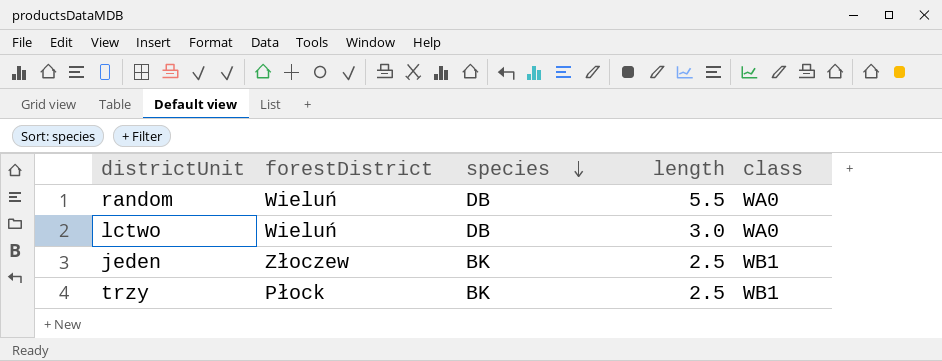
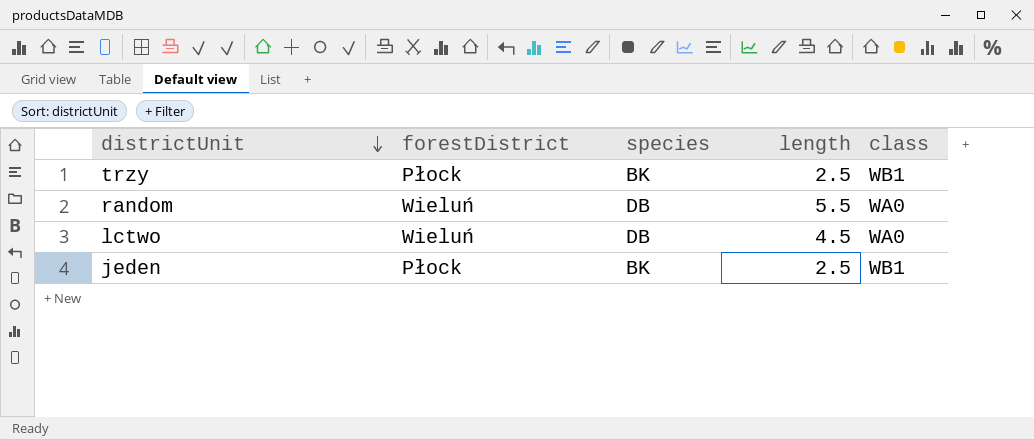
row order: species descending -> districtUnit descending
lctwo | length: 3.0 -> 4.5
jeden | forestDistrict: Złoczew -> Płock

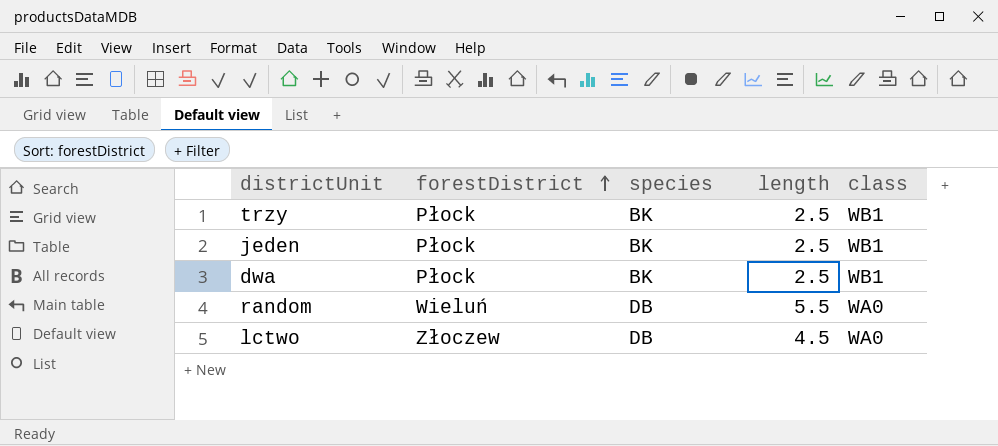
row order: districtUnit descending -> forestDistrict ascending
row dwa: none -> Płock | BK | 2.5 | WB1
lctwo | forestDistrict: Wieluń -> Złoczew

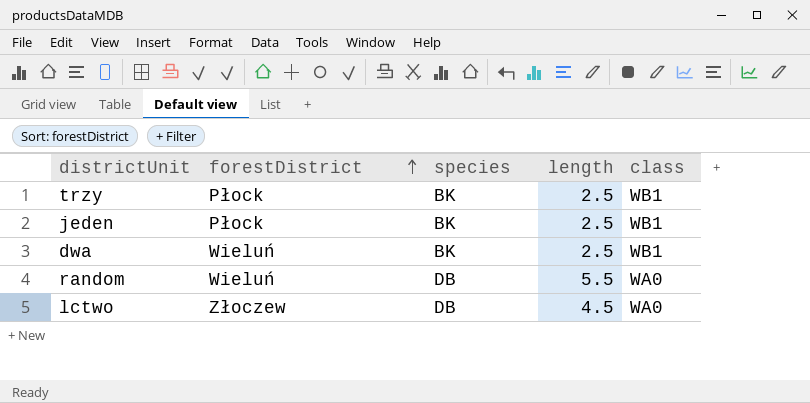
dwa | forestDistrict: Płock -> Wieluń

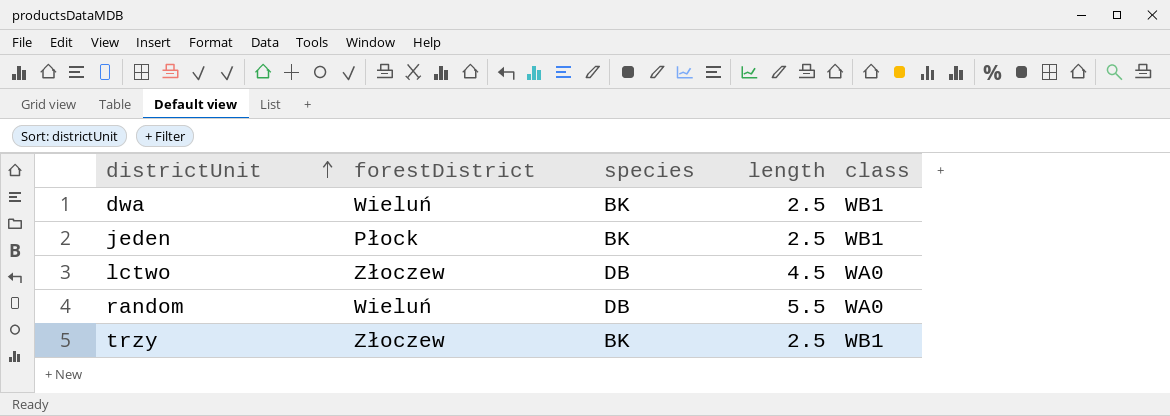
row order: forestDistrict ascending -> districtUnit ascending
trzy | forestDistrict: Płock -> Złoczew

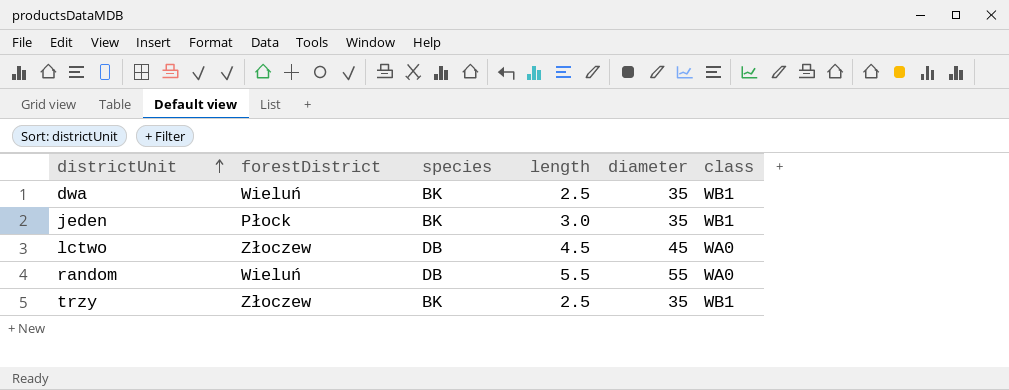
column diameter | position: none -> 5
jeden | length: 2.5 -> 3.0

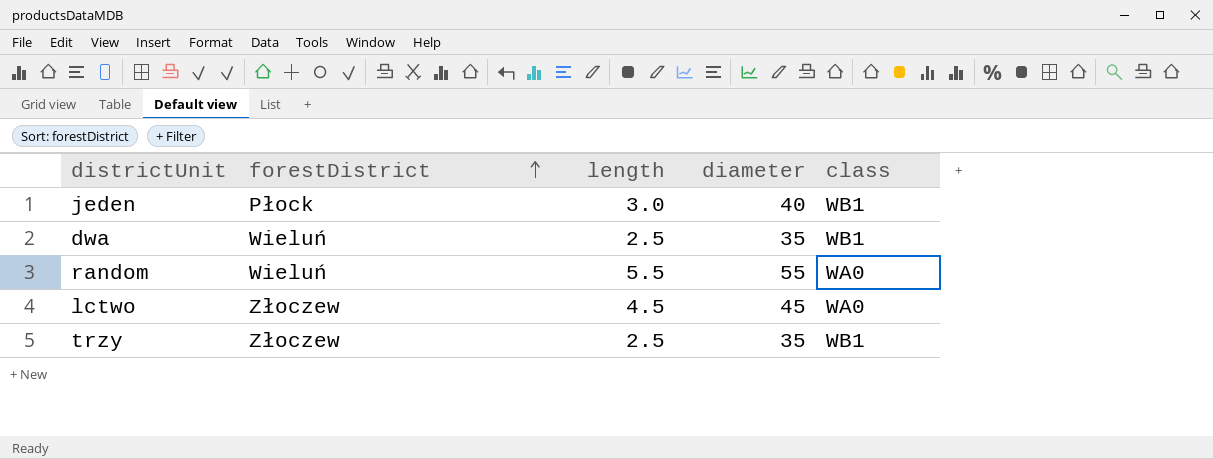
row order: districtUnit ascending -> forestDistrict ascending
column species | position: 3 -> none
jeden | diameter: 35 -> 40

